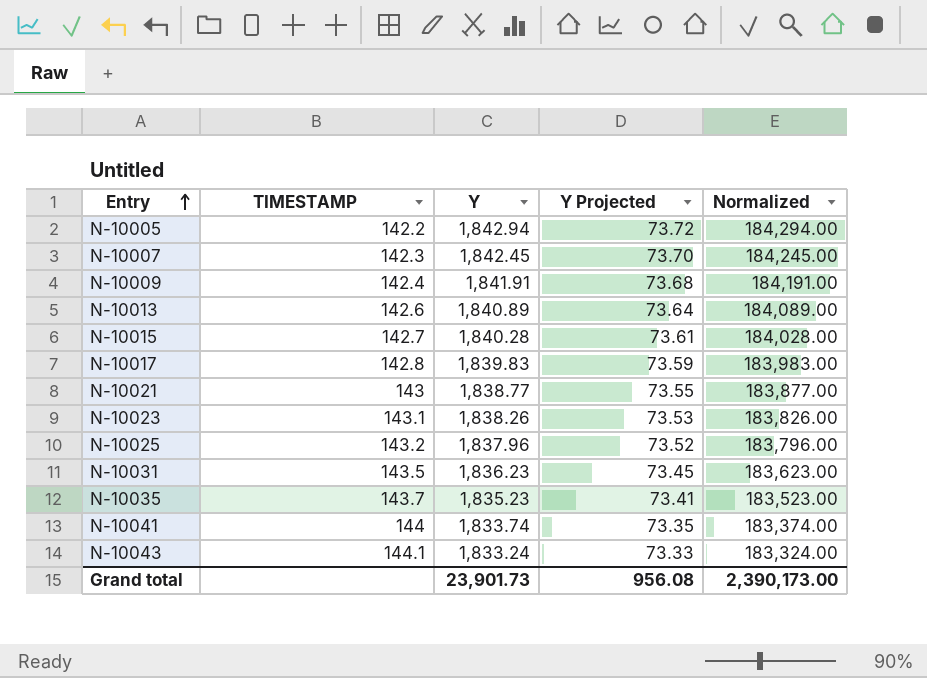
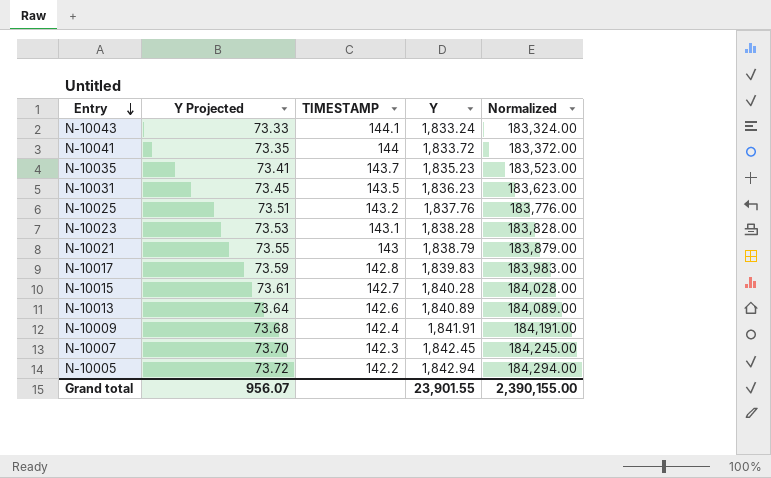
row order: Entry ascending -> Entry descending
column Y Projected | position: 4 -> 2
N-10041 | Y: 1,833.74 -> 1,833.72
N-10041 | Normalized: 183,374.00 -> 183,372.00
N-10025 | Y Projected: 73.52 -> 73.51
N-10025 | Y: 1,837.96 -> 1,837.76
N-10025 | Normalized: 183,796.00 -> 183,776.00
N-10023 | Y: 1,838.26 -> 1,838.28
N-10023 | Normalized: 183,826.00 -> 183,828.00
N-10021 | Y: 1,838.77 -> 1,838.79
N-10021 | Normalized: 183,877.00 -> 183,879.00
Grand total | Y Projected: 956.08 -> 956.07
Grand total | Y: 23,901.73 -> 23,901.55
Grand total | Normalized: 2,390,173.00 -> 2,390,155.00

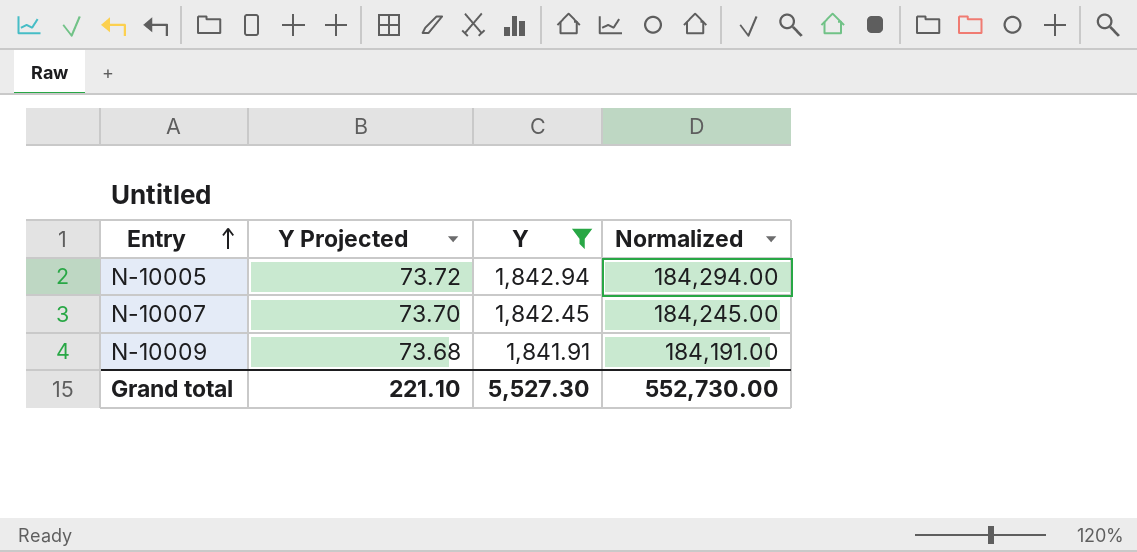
filter: none -> Y >= 1,841.91
row order: Entry descending -> Entry ascending
column TIMESTAMP | position: 3 -> none
Grand total | Y Projected: 956.07 -> 221.10
Grand total | Y: 23,901.55 -> 5,527.30
Grand total | Normalized: 2,390,155.00 -> 552,730.00

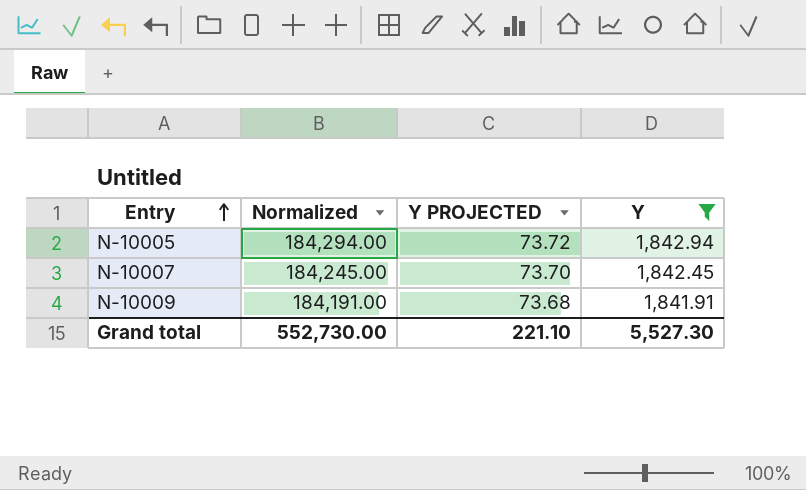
column Normalized | position: 4 -> 2
column name: Y Projected -> Y PROJECTED

